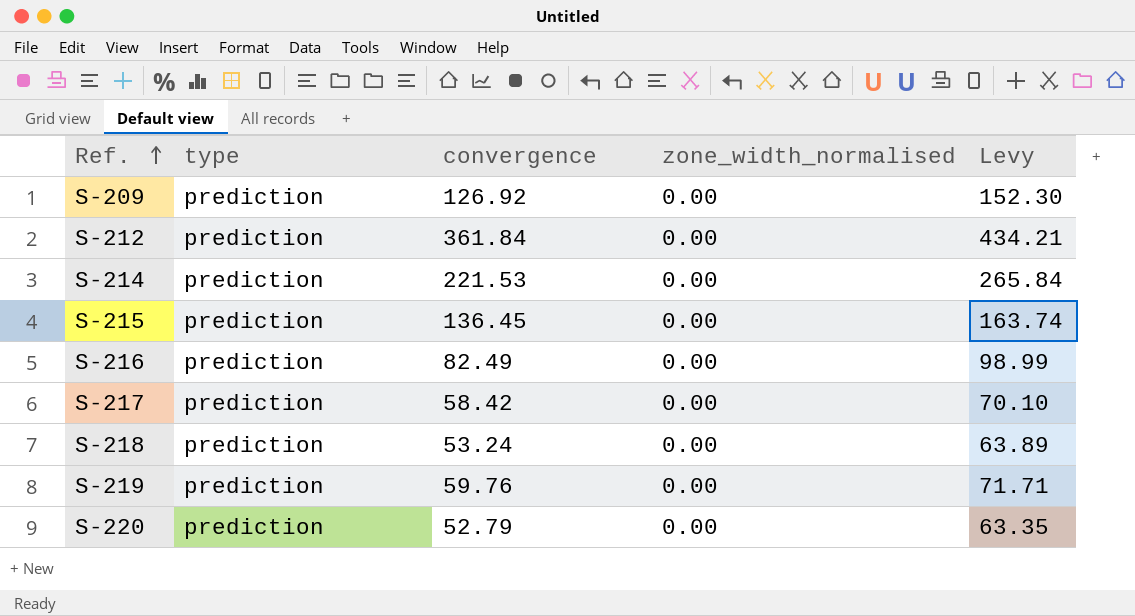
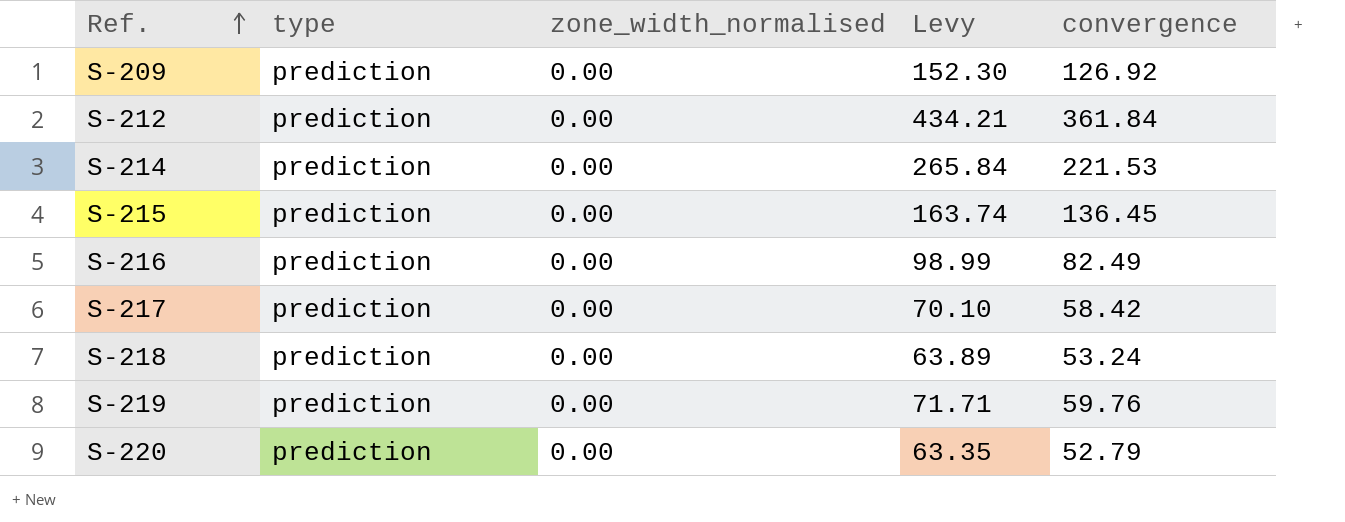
column convergence | position: 3 -> 5

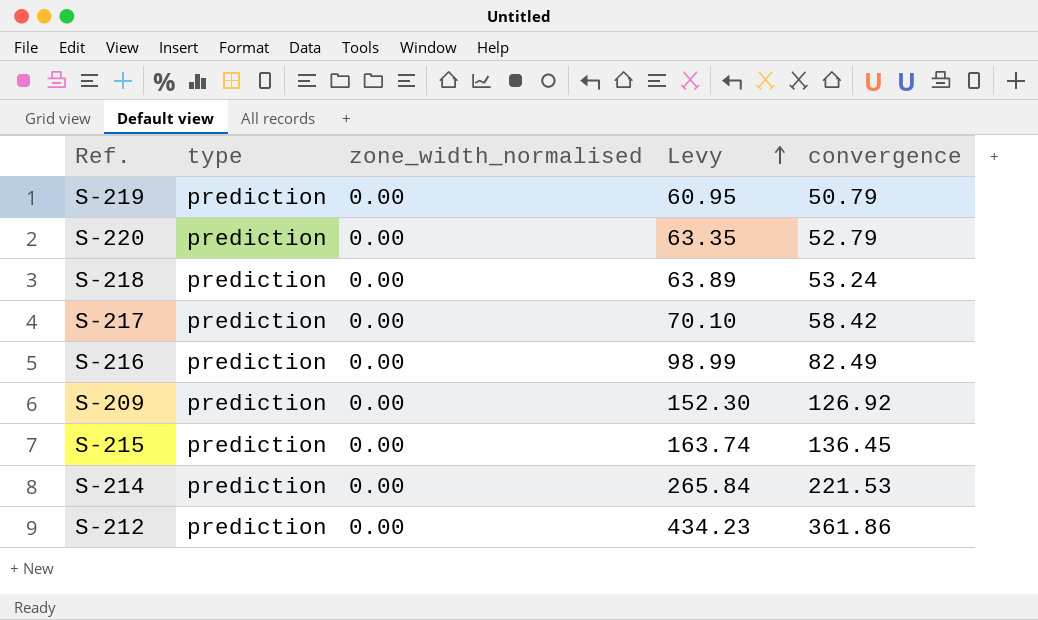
row order: Ref. ascending -> Levy ascending
S-219 | Levy: 71.71 -> 60.95
S-219 | convergence: 59.76 -> 50.79
S-212 | Levy: 434.21 -> 434.23
S-212 | convergence: 361.84 -> 361.86

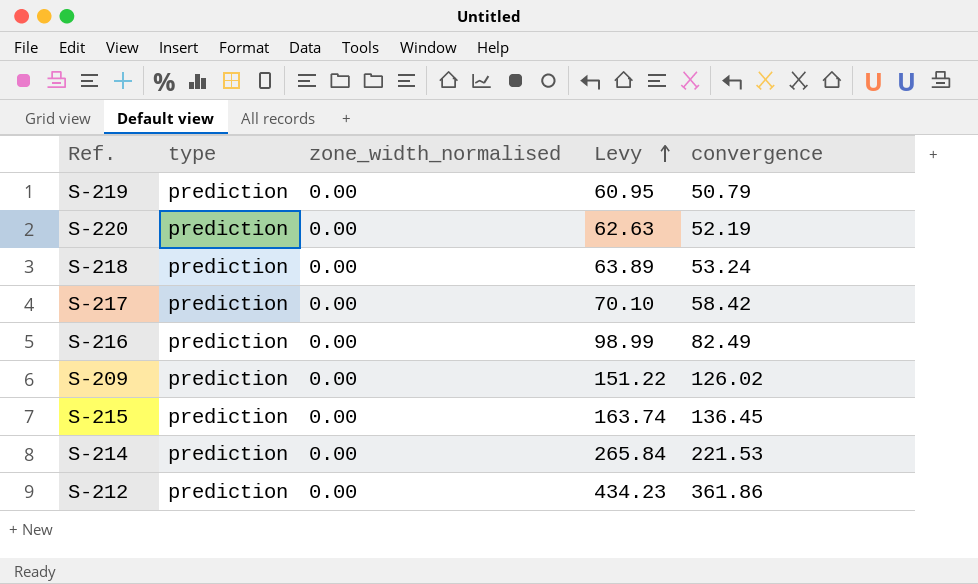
S-220 | Levy: 63.35 -> 62.63
S-220 | convergence: 52.79 -> 52.19
S-209 | Levy: 152.30 -> 151.22
S-209 | convergence: 126.92 -> 126.02

